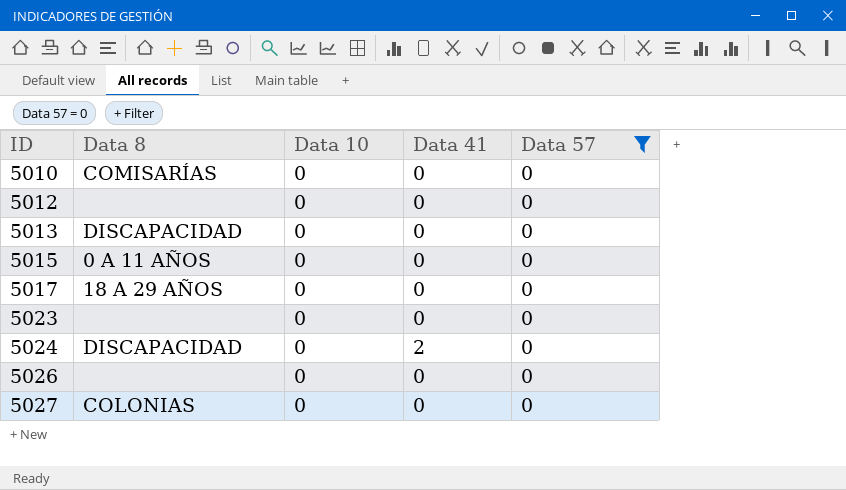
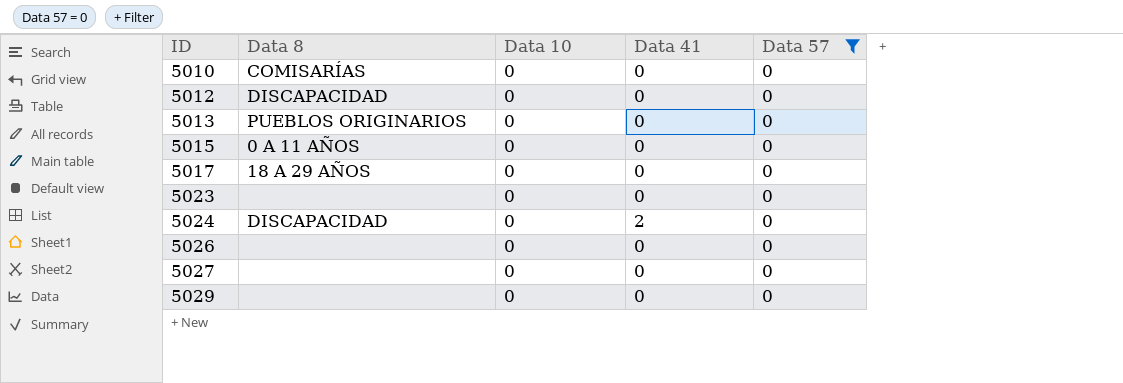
5012 | Data 8: none -> DISCAPACIDAD
5013 | Data 8: DISCAPACIDAD -> PUEBLOS ORIGINARIOS
5027 | Data 8: COLONIAS -> none
row 5029: none -> none | 0 | 0 | 0

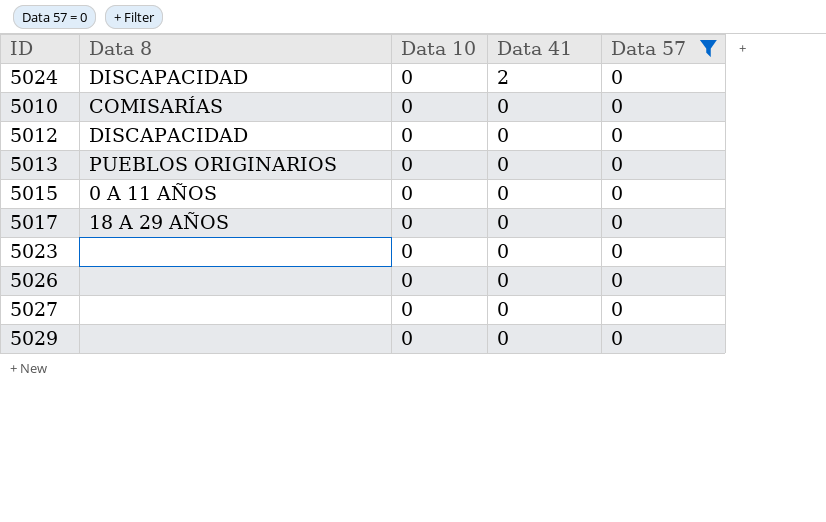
row order: ID ascending -> Data 41 descending

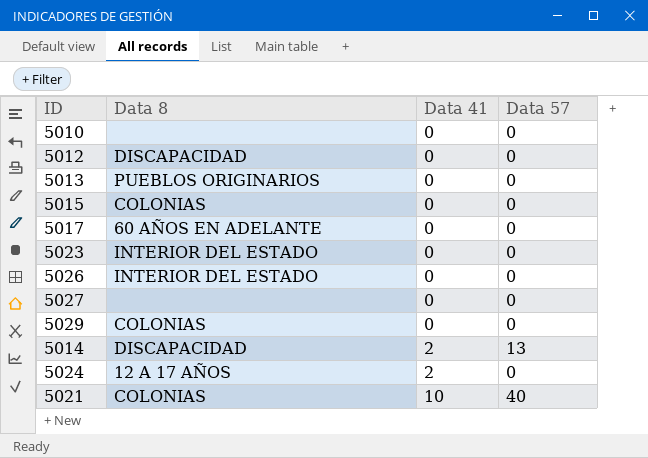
filter: Data 57 = 0 -> none
row order: Data 41 descending -> Data 41 ascending
column Data 10 | position: 3 -> none
5010 | Data 8: COMISARÍAS -> none
5015 | Data 8: 0 A 11 AÑOS -> COLONIAS
5017 | Data 8: 18 A 29 AÑOS -> 60 AÑOS EN ADELANTE
5023 | Data 8: none -> INTERIOR DEL ESTADO
5026 | Data 8: none -> INTERIOR DEL ESTADO
5029 | Data 8: none -> COLONIAS
5024 | Data 8: DISCAPACIDAD -> 12 A 17 AÑOS

